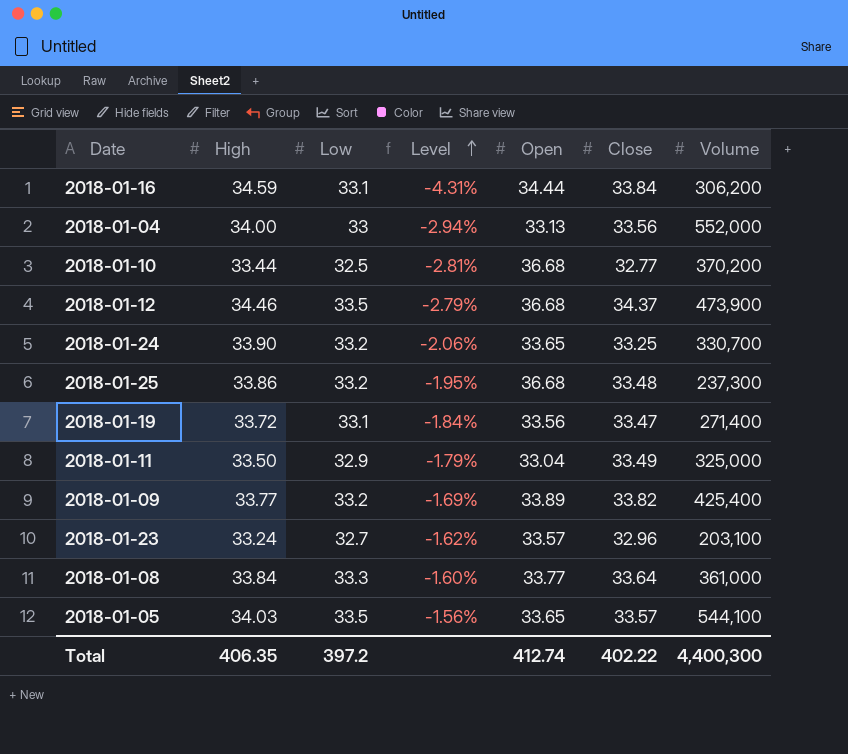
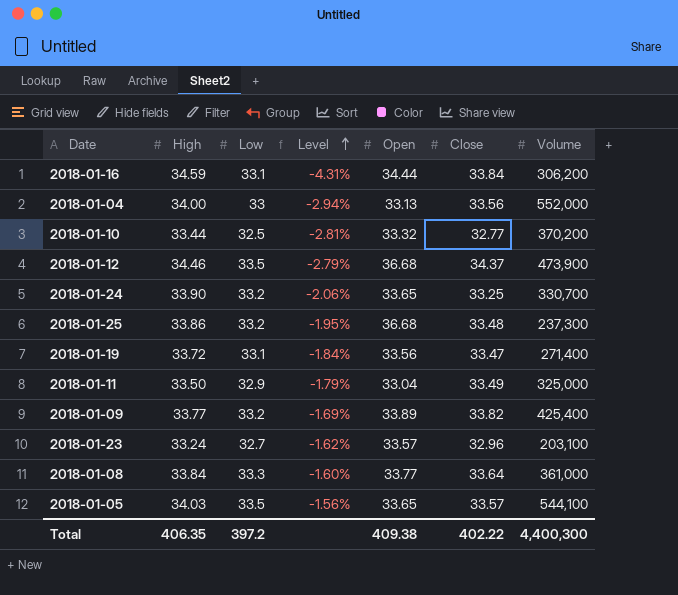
2018-01-10 | Open: 36.68 -> 33.32
Total | Open: 412.74 -> 409.38

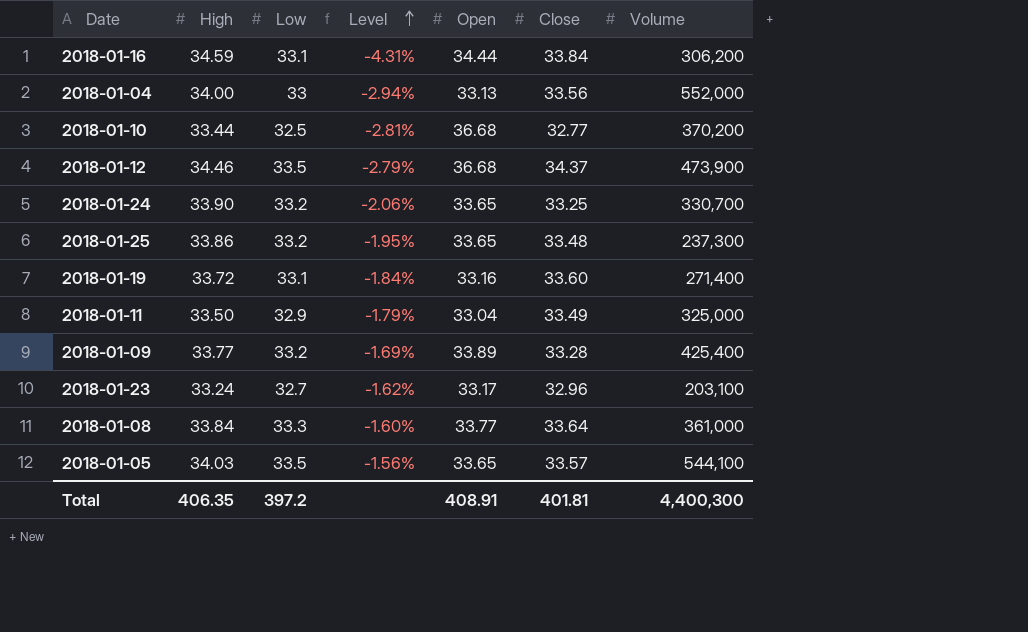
2018-01-10 | Open: 33.32 -> 36.68
2018-01-25 | Open: 36.68 -> 33.65
2018-01-19 | Open: 33.56 -> 33.16
2018-01-19 | Close: 33.47 -> 33.60
2018-01-09 | Close: 33.82 -> 33.28
2018-01-23 | Open: 33.57 -> 33.17
Total | Open: 409.38 -> 408.91
Total | Close: 402.22 -> 401.81

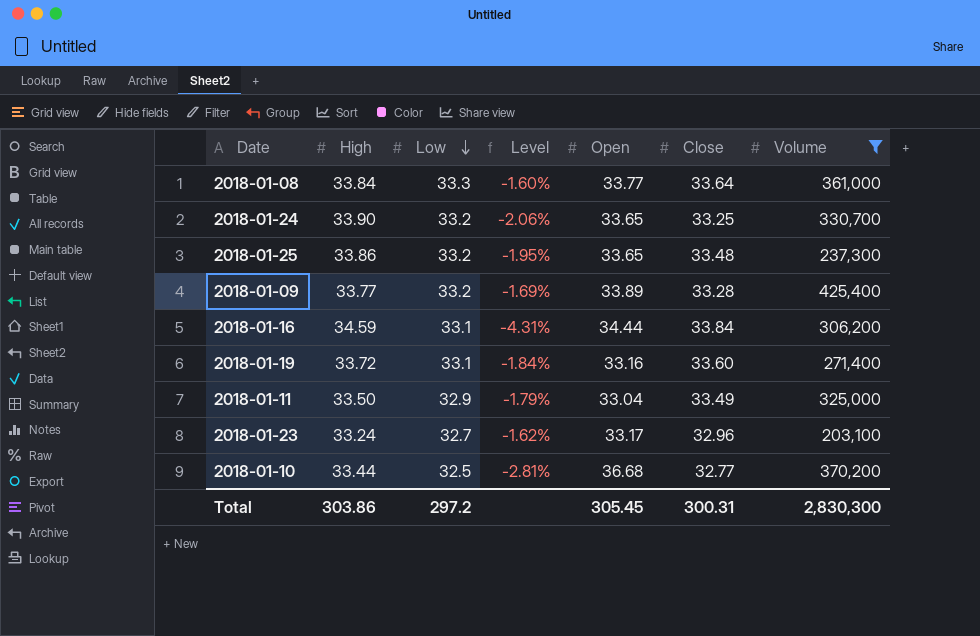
filter: none -> Volume <= 425,400
row order: Level ascending -> Low descending
Total | High: 406.35 -> 303.86
Total | Low: 397.2 -> 297.2
Total | Open: 408.91 -> 305.45
Total | Close: 401.81 -> 300.31
Total | Volume: 4,400,300 -> 2,830,300

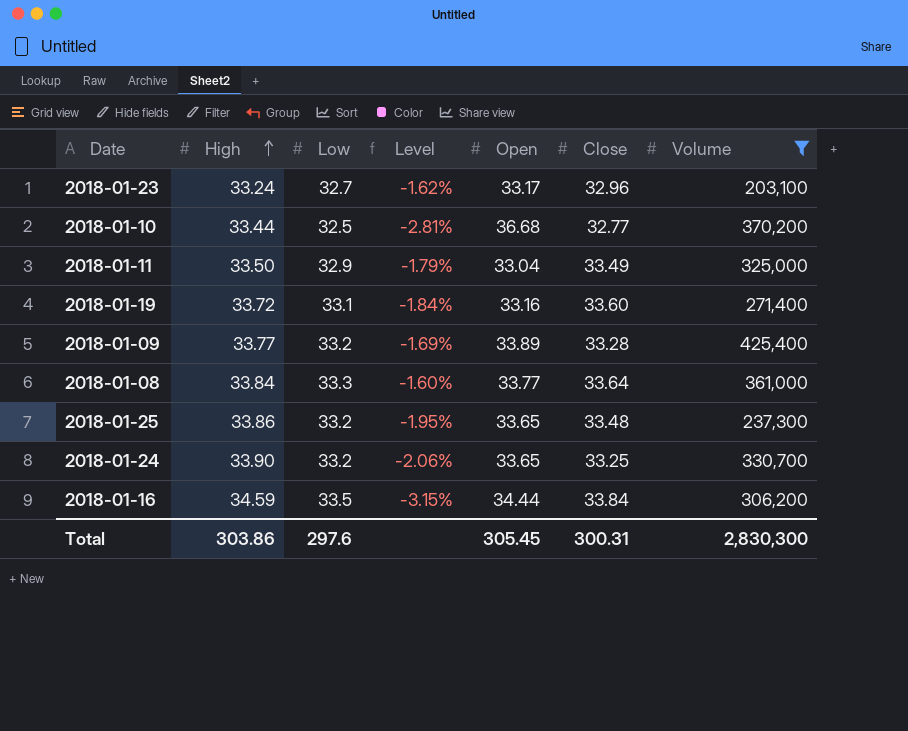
row order: Low descending -> High ascending
2018-01-16 | Low: 33.1 -> 33.5
2018-01-16 | Level: -4.31% -> -3.15%
Total | Low: 297.2 -> 297.6

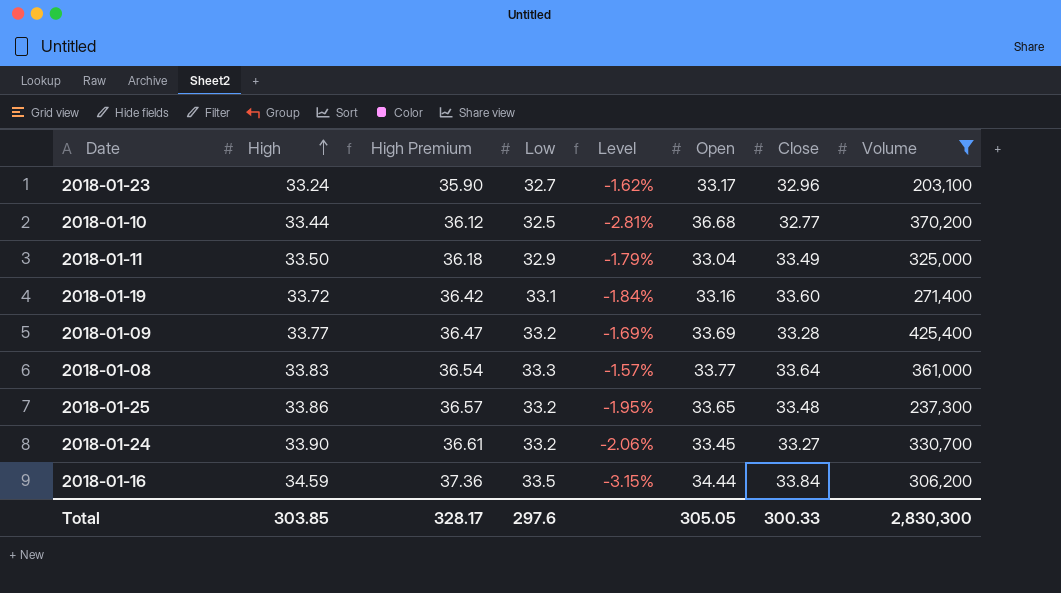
column High Premium | formula: none -> [High] * 1.08
2018-01-09 | Open: 33.89 -> 33.69
2018-01-08 | High: 33.84 -> 33.83
2018-01-08 | Level: -1.60% -> -1.57%
2018-01-24 | Open: 33.65 -> 33.45
2018-01-24 | Close: 33.25 -> 33.27
Total | High: 303.86 -> 303.85
Total | Open: 305.45 -> 305.05
Total | Close: 300.31 -> 300.33

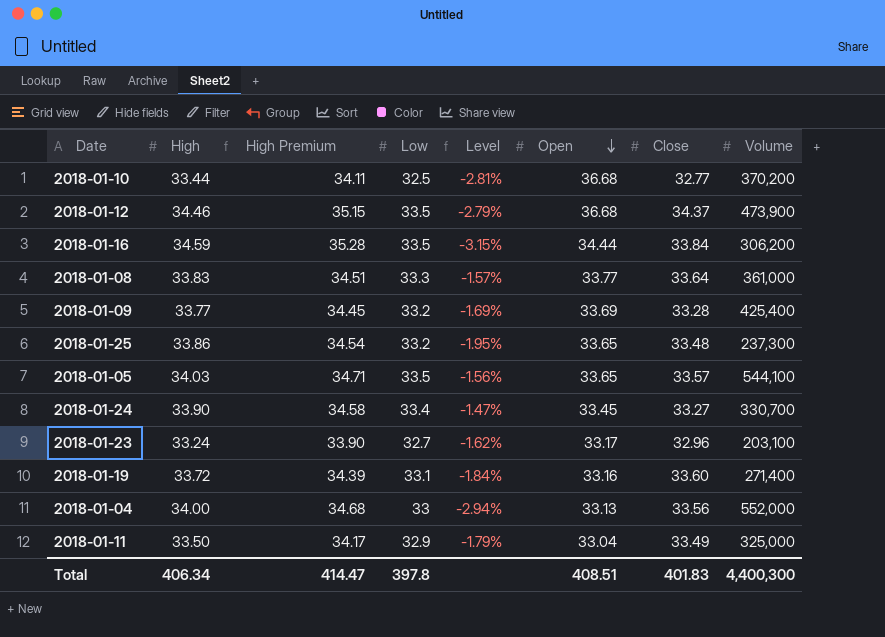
filter: Volume <= 425,400 -> none
row order: High ascending -> Open descending
column High Premium | formula: [High] * 1.08 -> [High] * 1.02
2018-01-24 | Low: 33.2 -> 33.4
2018-01-24 | Level: -2.06% -> -1.47%
Total | High: 303.85 -> 406.34
Total | High Premium: 328.17 -> 414.47
Total | Low: 297.6 -> 397.8
Total | Open: 305.05 -> 408.51
Total | Close: 300.33 -> 401.83
Total | Volume: 2,830,300 -> 4,400,300

